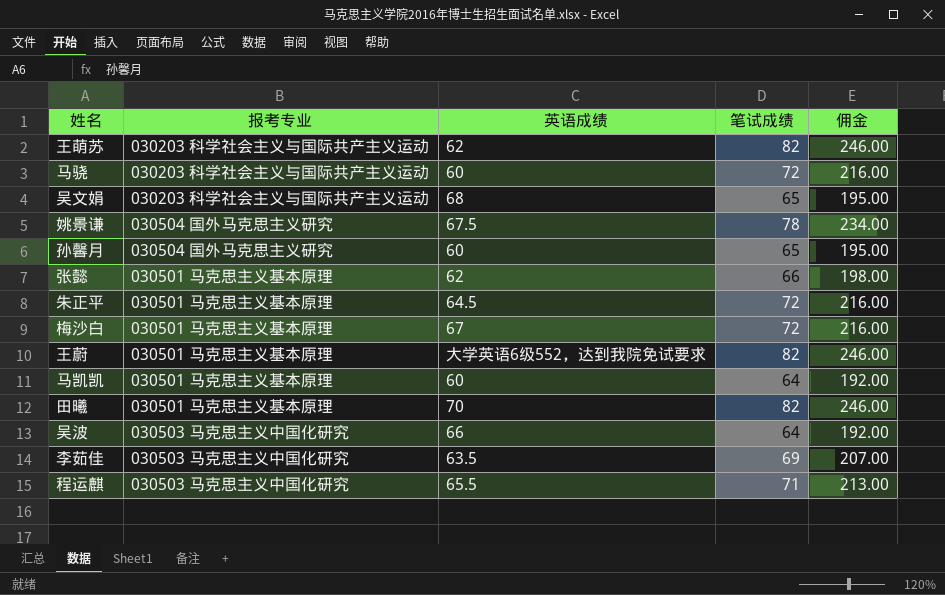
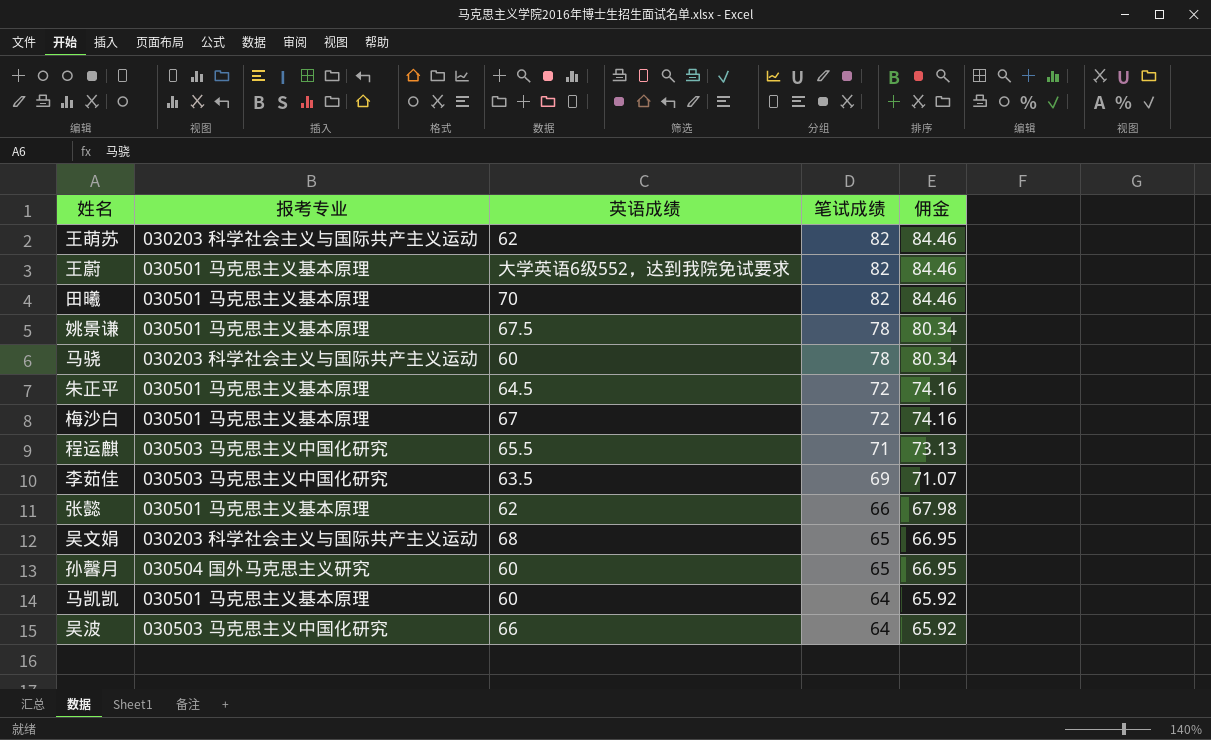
row order: none -> 笔试成绩 descending
column 佣金 | formula: [笔试成绩] * 3 -> [笔试成绩] * 1.03
姚景谦 | 报考专业: 030504 国外马克思主义研究 -> 030501 马克思主义基本原理
马骁 | 笔试成绩: 72 -> 78

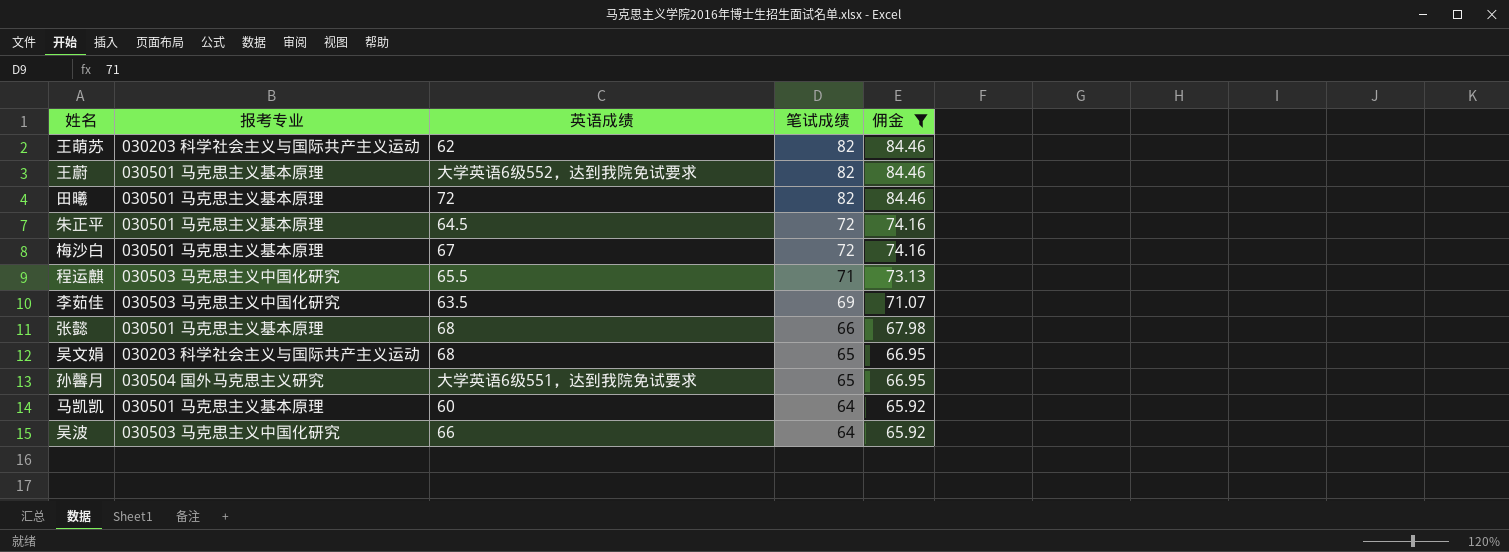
filter: none -> 佣金 != 80.34
田曦 | 英语成绩: 70 -> 72
张懿 | 英语成绩: 62 -> 68
孙馨月 | 英语成绩: 60 -> 大学英语6级551，达到我院免试要求

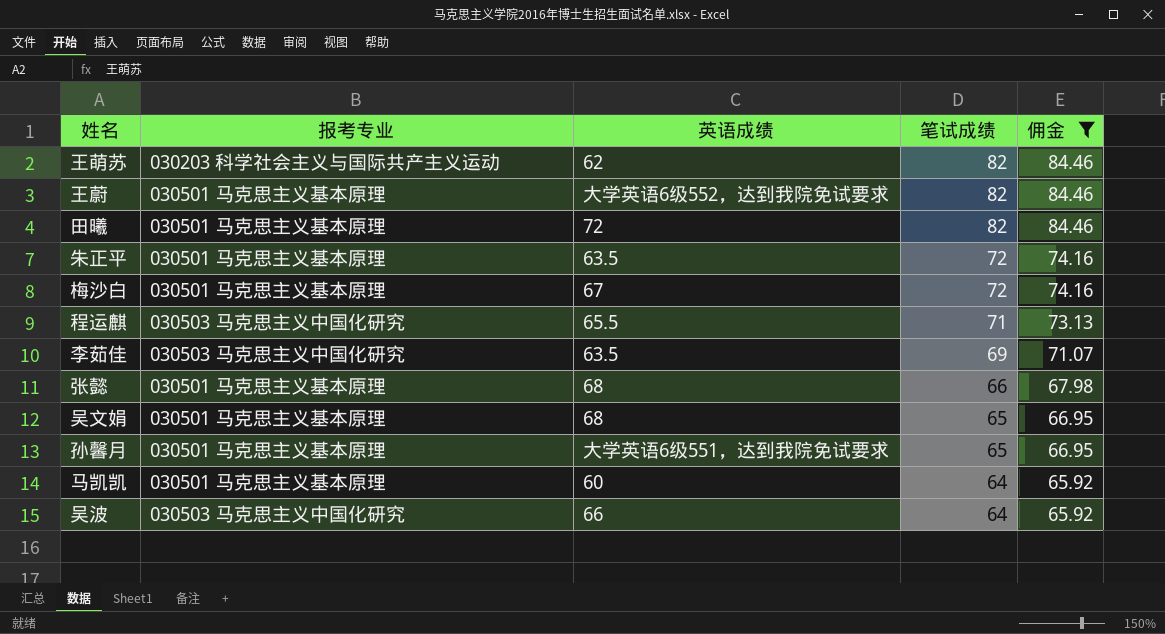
朱正平 | 英语成绩: 64.5 -> 63.5
吴文娟 | 报考专业: 030203 科学社会主义与国际共产主义运动 -> 030501 马克思主义基本原理
孙馨月 | 报考专业: 030504 国外马克思主义研究 -> 030501 马克思主义基本原理

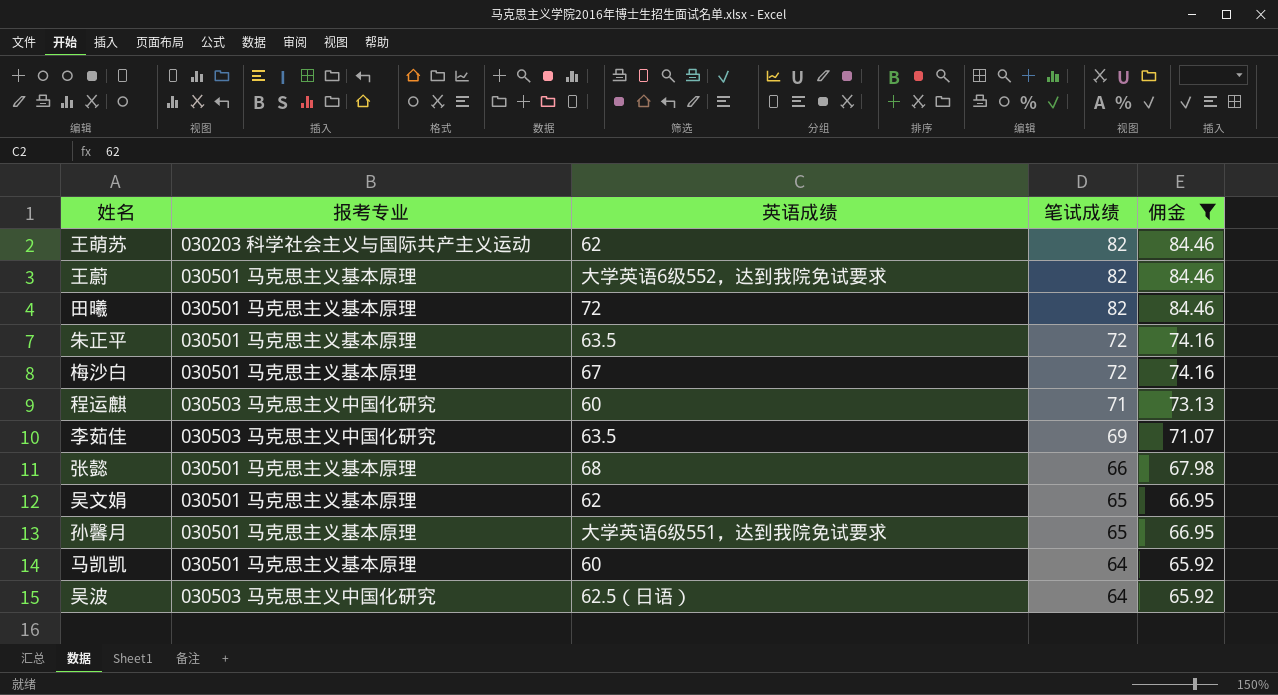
程运麒 | 英语成绩: 65.5 -> 60
吴文娟 | 英语成绩: 68 -> 62
吴波 | 英语成绩: 66 -> 62.5（日语）

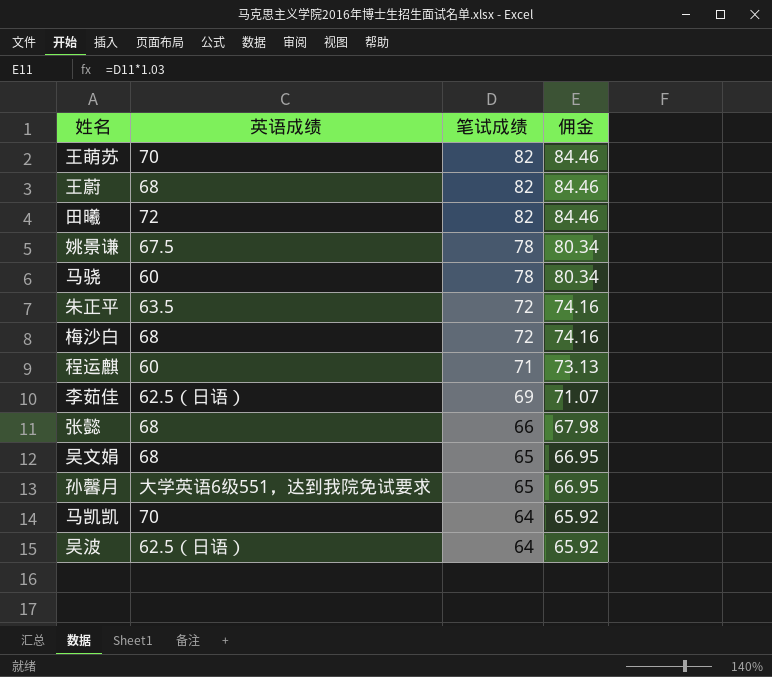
filter: 佣金 != 80.34 -> none
column 报考专业 | position: 2 -> none
王萌苏 | 英语成绩: 62 -> 70
王蔚 | 英语成绩: 大学英语6级552，达到我院免试要求 -> 68
梅沙白 | 英语成绩: 67 -> 68
李茹佳 | 英语成绩: 63.5 -> 62.5（日语）
吴文娟 | 英语成绩: 62 -> 68
马凯凯 | 英语成绩: 60 -> 70

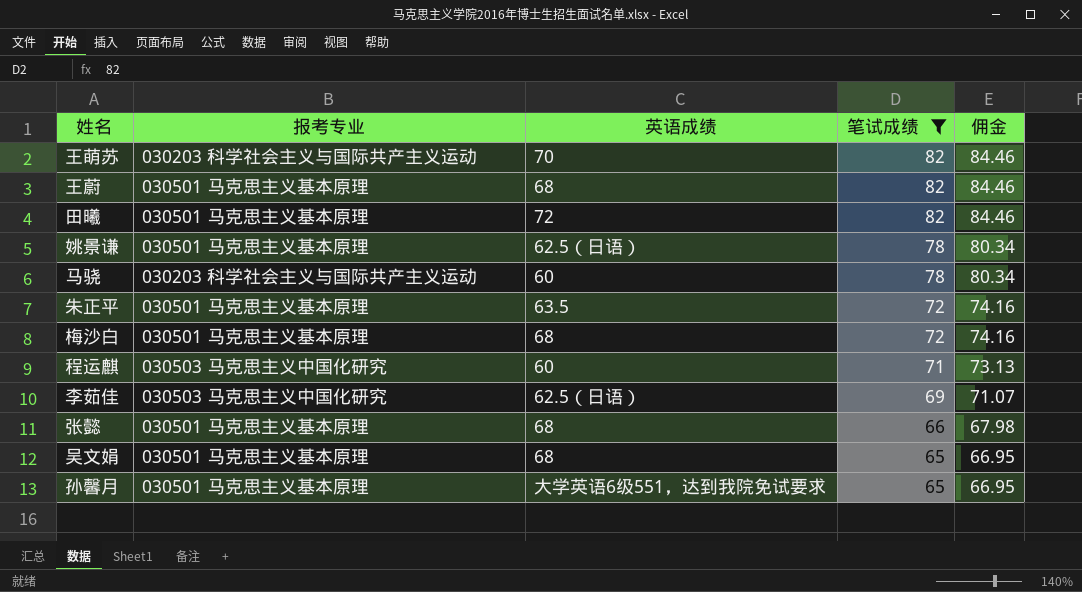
filter: none -> 笔试成绩 != 64
column 报考专业 | position: none -> 2
姚景谦 | 英语成绩: 67.5 -> 62.5（日语）

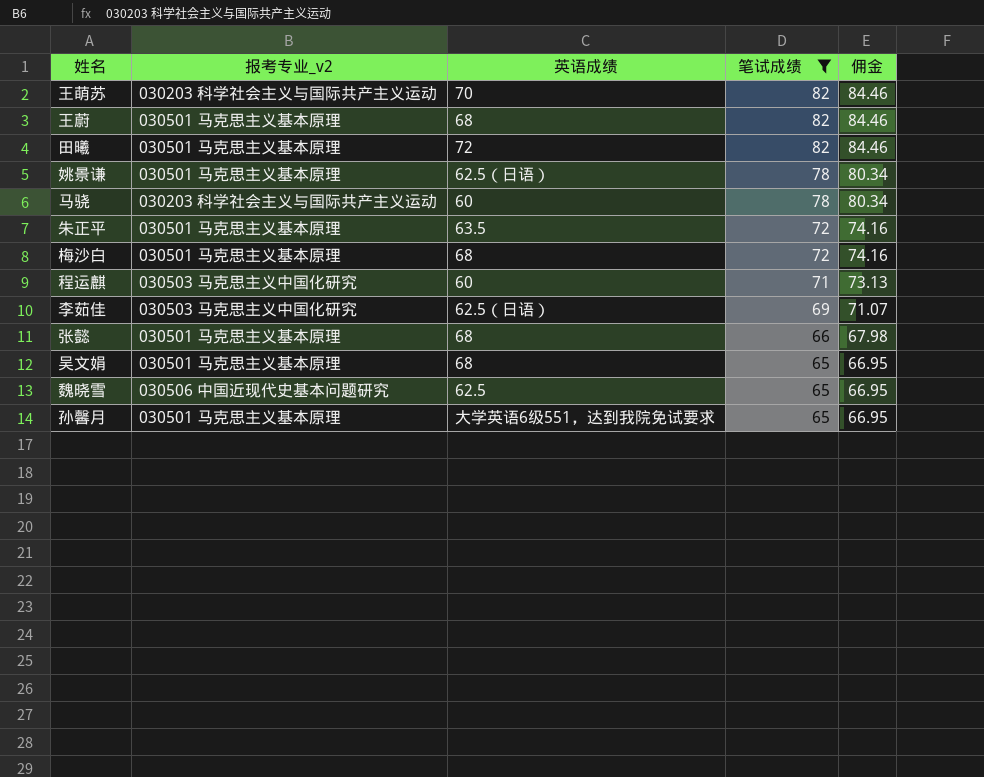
column name: 报考专业 -> 报考专业_v2
row 魏晓雪: none -> 030506 中国近现代史基本问题研究 | 62.5 | 65 | 66.95

